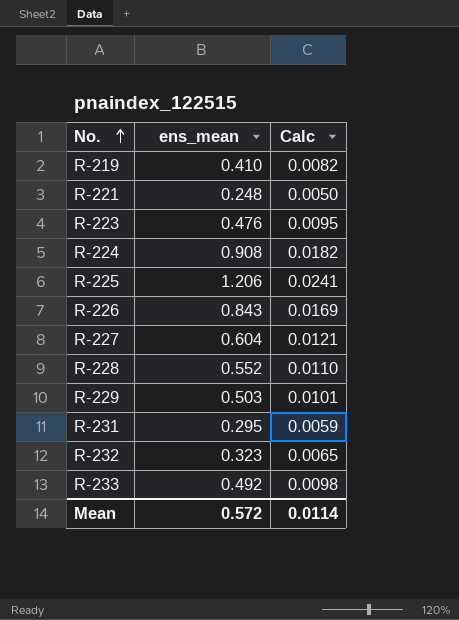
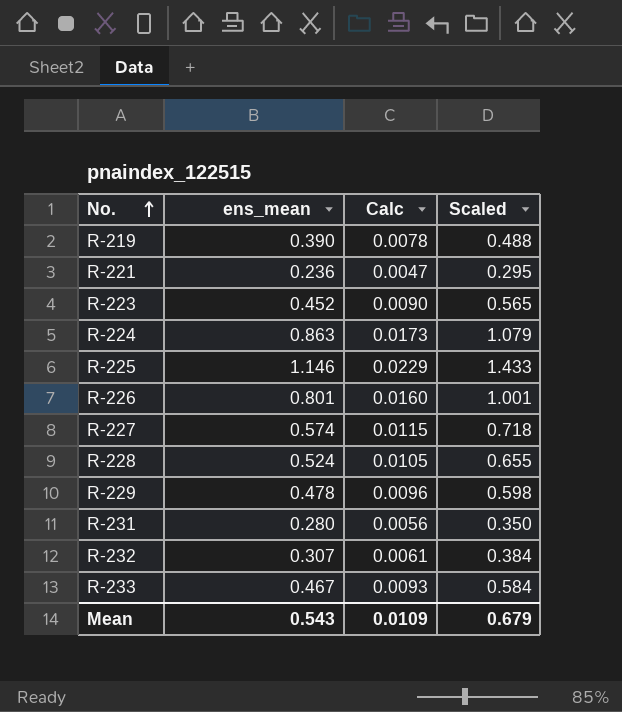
column Scaled | formula: none -> [ens_mean] * 1.25
R-219 | ens_mean: 0.410 -> 0.390
R-219 | Calc: 0.0082 -> 0.0078
R-221 | ens_mean: 0.248 -> 0.236
R-221 | Calc: 0.0050 -> 0.0047
R-223 | ens_mean: 0.476 -> 0.452
R-223 | Calc: 0.0095 -> 0.0090
R-224 | ens_mean: 0.908 -> 0.863
R-224 | Calc: 0.0182 -> 0.0173
R-225 | ens_mean: 1.206 -> 1.146
R-225 | Calc: 0.0241 -> 0.0229
R-226 | ens_mean: 0.843 -> 0.801
R-226 | Calc: 0.0169 -> 0.0160
R-227 | ens_mean: 0.604 -> 0.574
R-227 | Calc: 0.0121 -> 0.0115
R-228 | ens_mean: 0.552 -> 0.524
R-228 | Calc: 0.0110 -> 0.0105
R-229 | ens_mean: 0.503 -> 0.478
R-229 | Calc: 0.0101 -> 0.0096
R-231 | ens_mean: 0.295 -> 0.280
R-231 | Calc: 0.0059 -> 0.0056
R-232 | ens_mean: 0.323 -> 0.307
R-232 | Calc: 0.0065 -> 0.0061
R-233 | ens_mean: 0.492 -> 0.467
R-233 | Calc: 0.0098 -> 0.0093
Mean | ens_mean: 0.572 -> 0.543
Mean | Calc: 0.0114 -> 0.0109

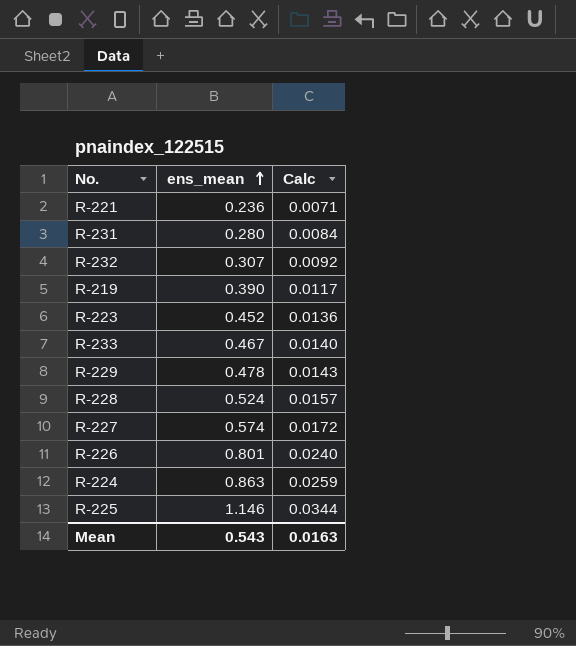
row order: No. ascending -> ens_mean ascending
column Scaled | formula: [ens_mean] * 1.25 -> none
column Calc | formula: [ens_mean] * 0.02 -> [ens_mean] * 0.03
Mean | Calc: 0.0109 -> 0.0163

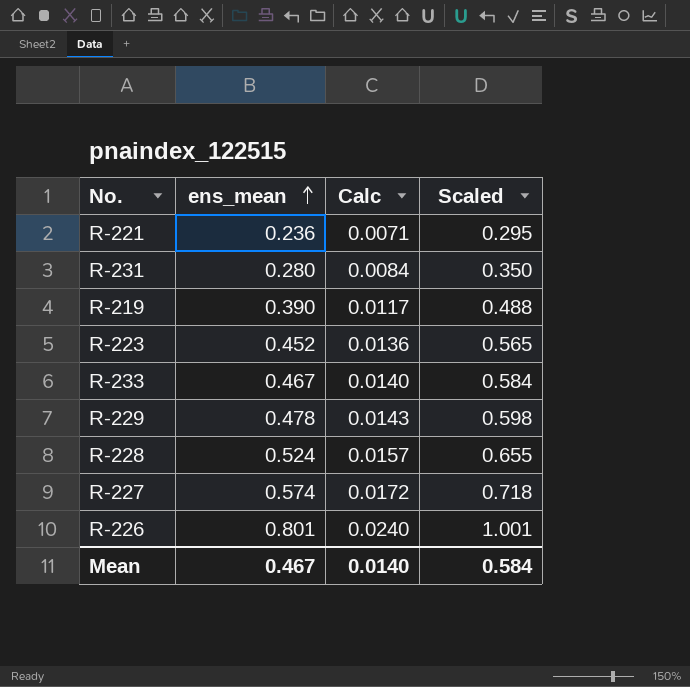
column Scaled | formula: none -> [ens_mean] * 1.25
row R-232: 0.307 | 0.0092 -> none
row R-224: 0.863 | 0.0259 -> none
row R-225: 1.146 | 0.0344 -> none
Mean | ens_mean: 0.543 -> 0.467
Mean | Calc: 0.0163 -> 0.0140

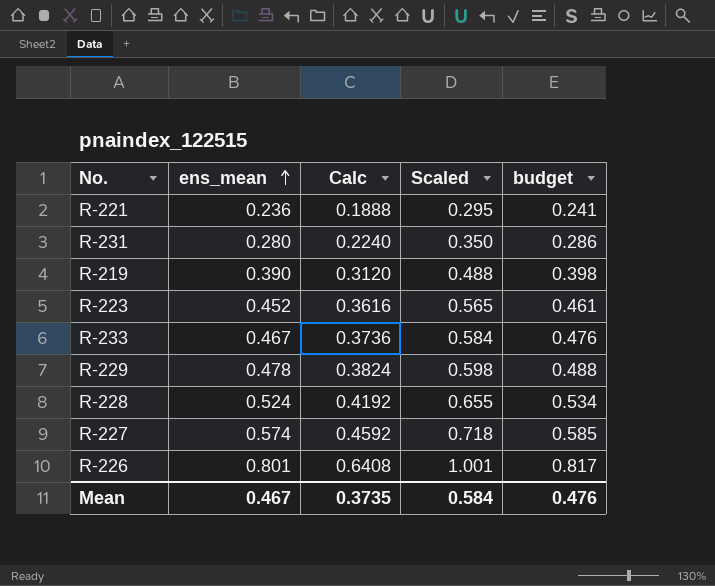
column Calc | formula: [ens_mean] * 0.03 -> [ens_mean] * 0.8
column budget | formula: none -> [ens_mean] * 1.02
Mean | Calc: 0.0140 -> 0.3735

